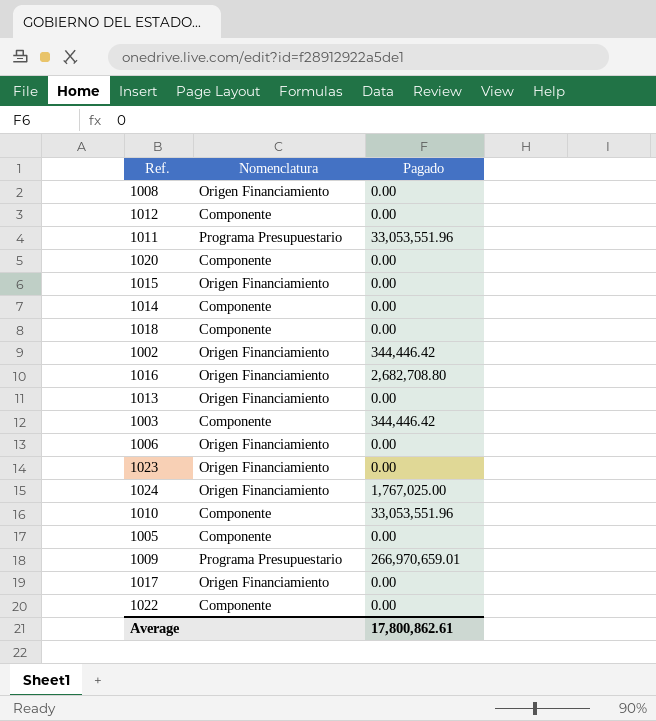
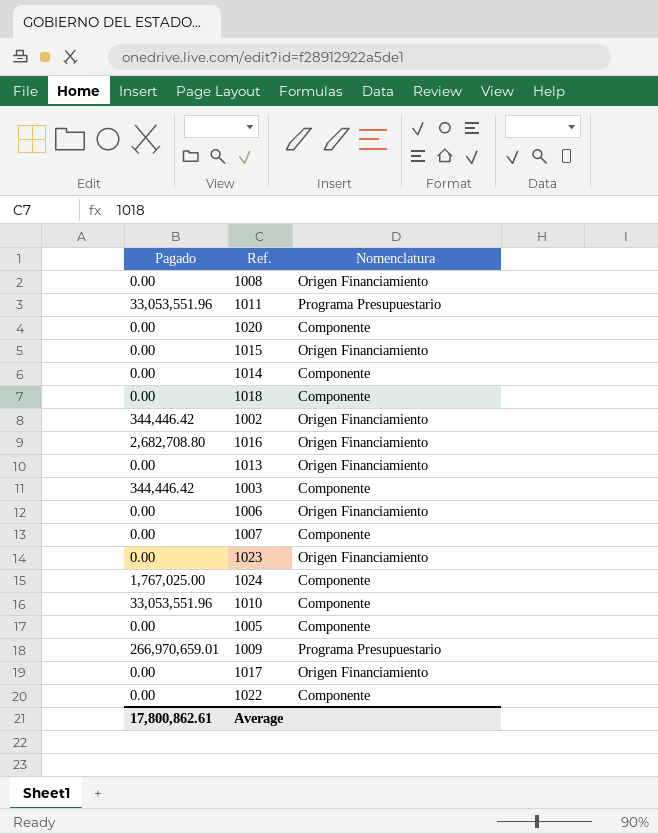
column Pagado | position: 3 -> 1
row 1012: Componente | 0.00 -> none
row 1007: none -> 0.00 | Componente
1024 | Nomenclatura: Origen Financiamiento -> Componente

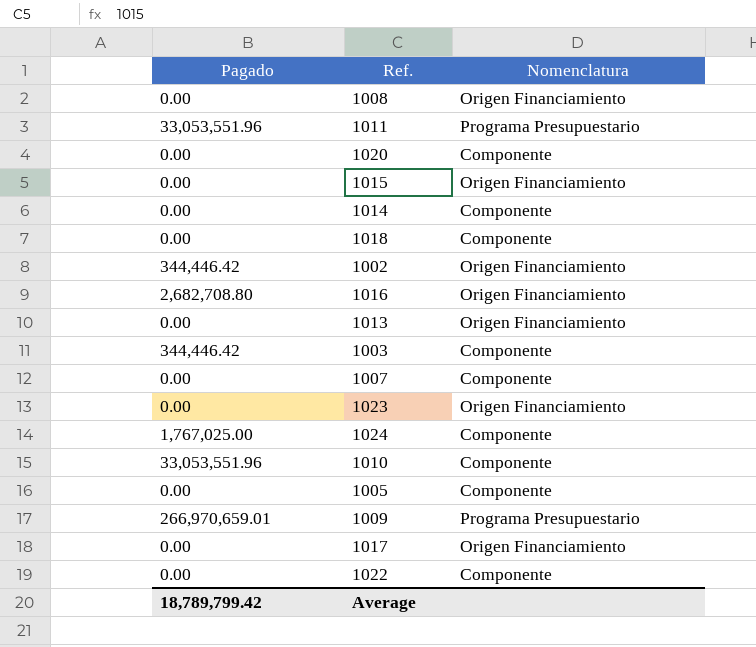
row 1006: 0.00 | Origen Financiamiento -> none
Average | Pagado: 17,800,862.61 -> 18,789,799.42

